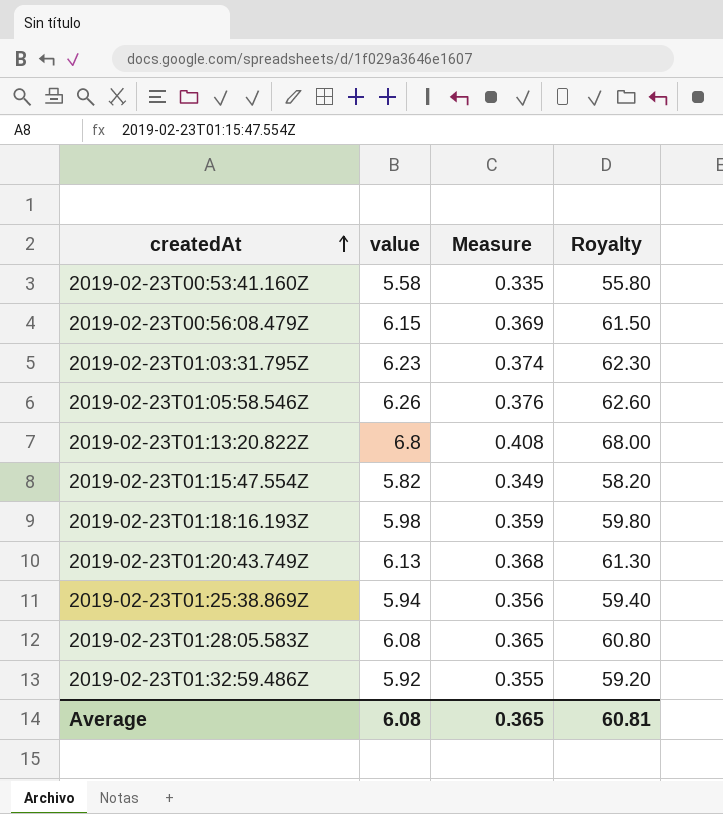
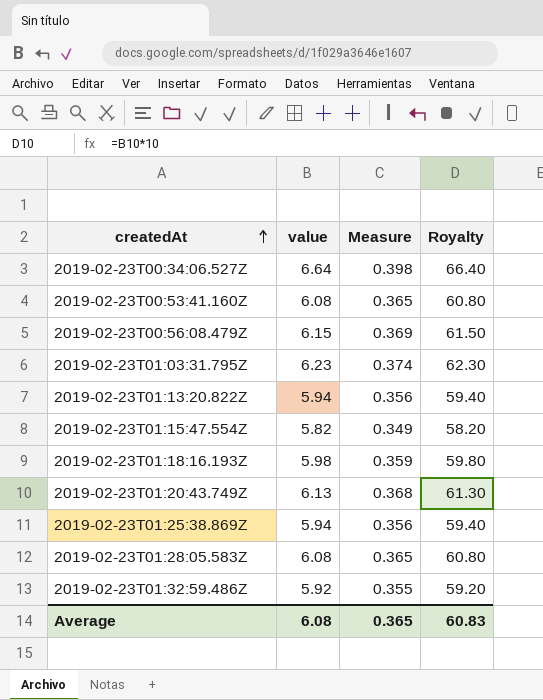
row 2019-02-23T01:05:58.546Z: 6.26 | 0.376 | 62.60 -> none
row 2019-02-23T00:34:06.527Z: none -> 6.64 | 0.398 | 66.40
2019-02-23T00:53:41.160Z | value: 5.58 -> 6.08
2019-02-23T00:53:41.160Z | Measure: 0.335 -> 0.365
2019-02-23T00:53:41.160Z | Royalty: 55.80 -> 60.80
2019-02-23T01:13:20.822Z | value: 6.8 -> 5.94
2019-02-23T01:13:20.822Z | Measure: 0.408 -> 0.356
2019-02-23T01:13:20.822Z | Royalty: 68.00 -> 59.40
Average | Royalty: 60.81 -> 60.83

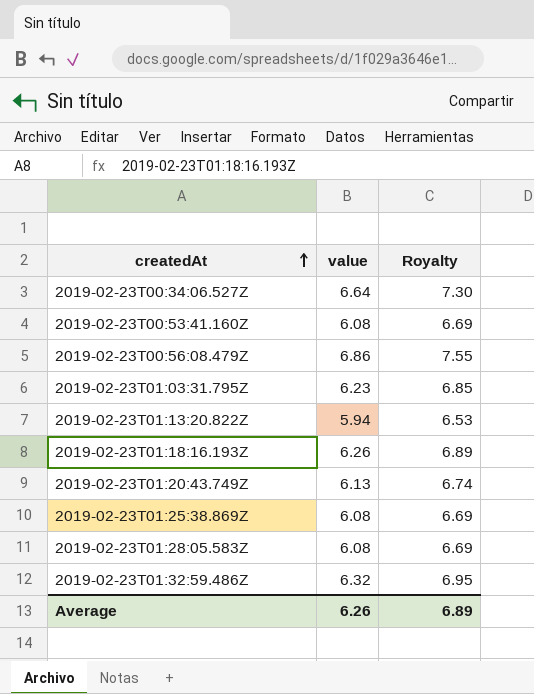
column Measure | formula: [value] * 0.06 -> none
column Royalty | formula: [value] * 10 -> [value] * 1.1
row 2019-02-23T01:15:47.554Z: 5.82 | 0.349 | 58.20 -> none
2019-02-23T00:56:08.479Z | value: 6.15 -> 6.86
2019-02-23T01:18:16.193Z | value: 5.98 -> 6.26
2019-02-23T01:25:38.869Z | value: 5.94 -> 6.08
2019-02-23T01:32:59.486Z | value: 5.92 -> 6.32
Average | value: 6.08 -> 6.26
Average | Royalty: 60.83 -> 6.89

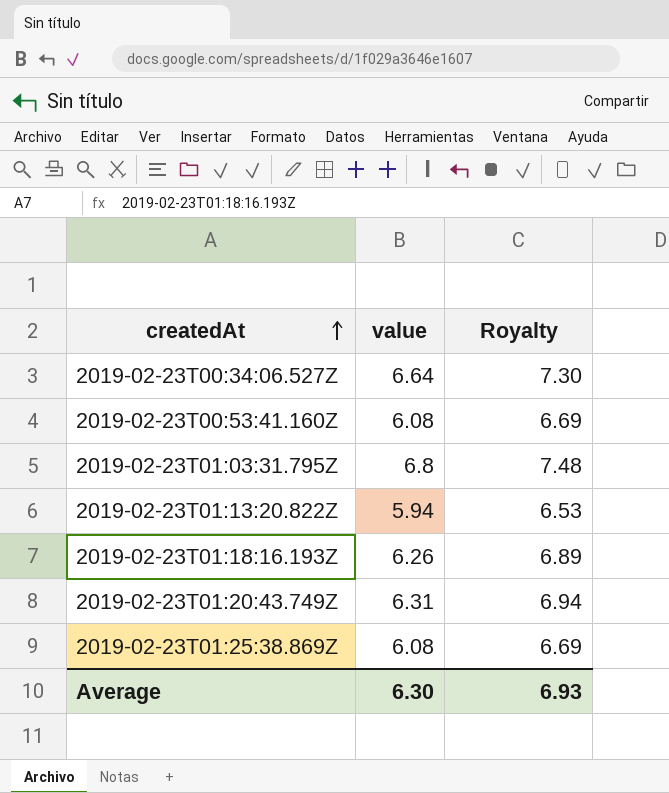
row 2019-02-23T00:56:08.479Z: 6.86 | 7.55 -> none
row 2019-02-23T01:28:05.583Z: 6.08 | 6.69 -> none
row 2019-02-23T01:32:59.486Z: 6.32 | 6.95 -> none
2019-02-23T01:03:31.795Z | value: 6.23 -> 6.8
2019-02-23T01:03:31.795Z | Royalty: 6.85 -> 7.48
2019-02-23T01:20:43.749Z | value: 6.13 -> 6.31
2019-02-23T01:20:43.749Z | Royalty: 6.74 -> 6.94
Average | value: 6.26 -> 6.30
Average | Royalty: 6.89 -> 6.93

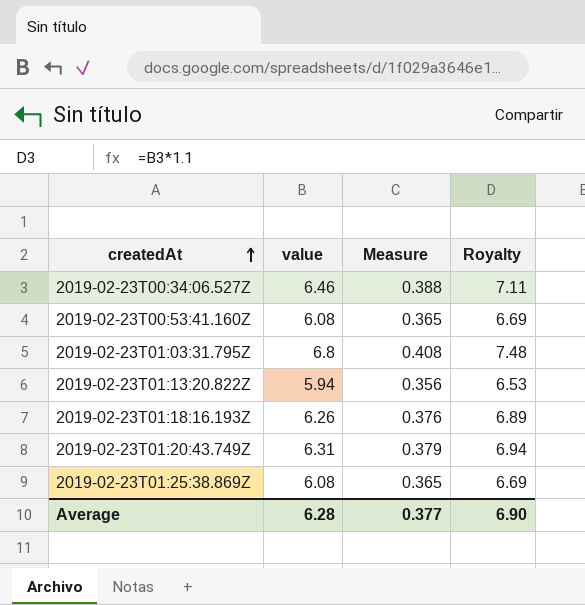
column Measure | formula: none -> [value] * 0.06
2019-02-23T00:34:06.527Z | value: 6.64 -> 6.46
2019-02-23T00:34:06.527Z | Royalty: 7.30 -> 7.11
Average | value: 6.30 -> 6.28
Average | Royalty: 6.93 -> 6.90

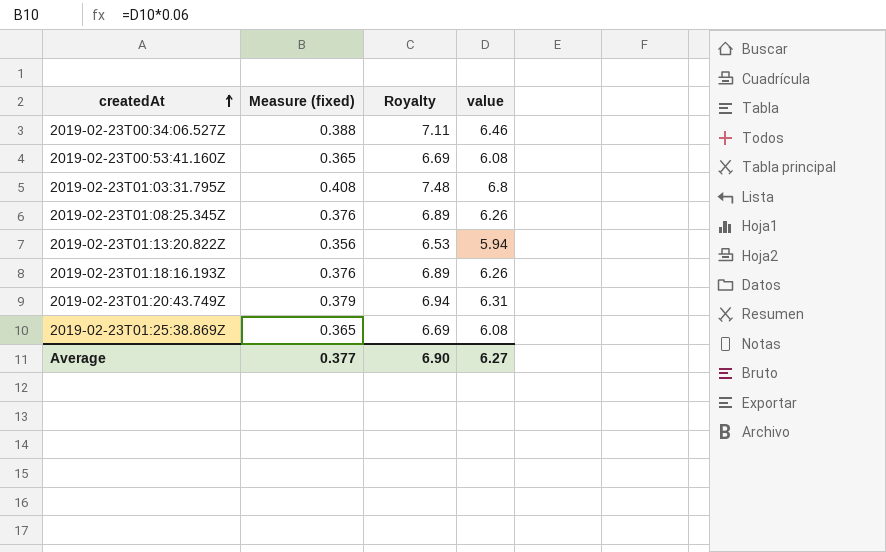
column name: Measure -> Measure (fixed)
column value | position: 2 -> 4
row 2019-02-23T01:08:25.345Z: none -> 0.376 | 6.89 | 6.26
Average | value: 6.28 -> 6.27

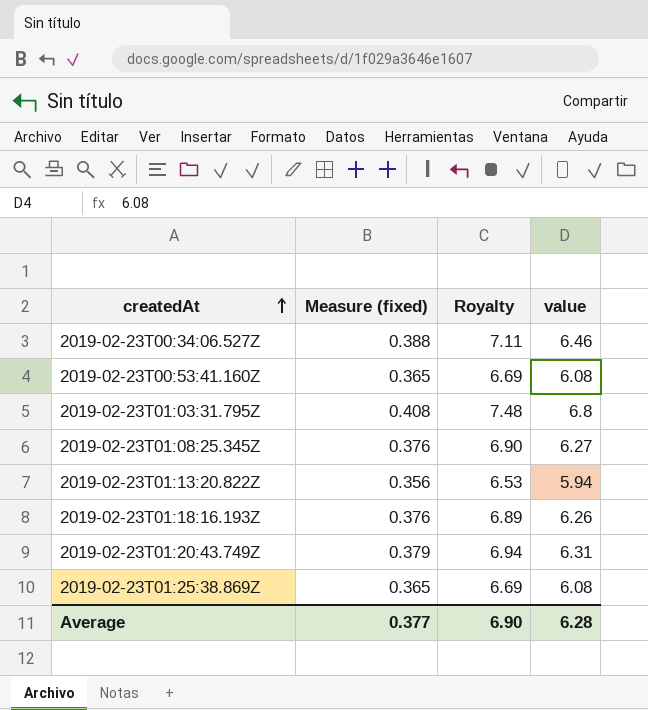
2019-02-23T01:08:25.345Z | Royalty: 6.89 -> 6.90
2019-02-23T01:08:25.345Z | value: 6.26 -> 6.27
Average | value: 6.27 -> 6.28

